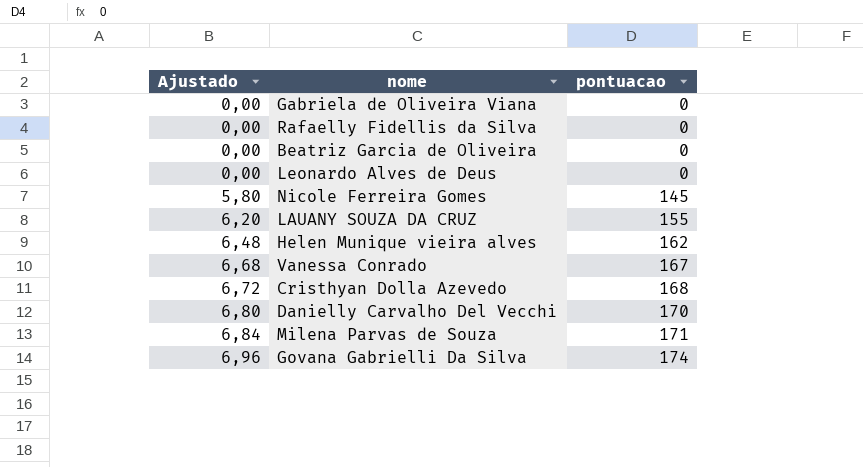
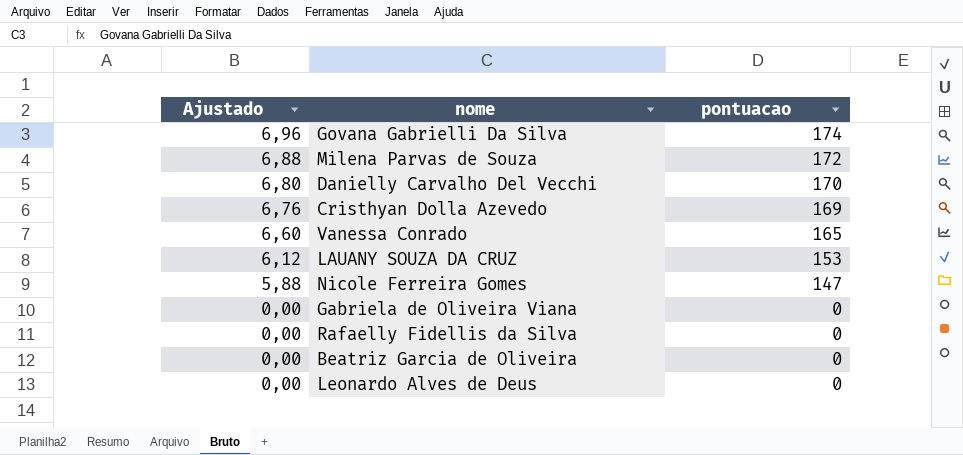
row order: Ajustado ascending -> Ajustado descending
row Helen Munique vieira alves: 6,48 | 162 -> none
Milena Parvas de Souza | Ajustado: 6,84 -> 6,88
Milena Parvas de Souza | pontuacao: 171 -> 172
Cristhyan Dolla Azevedo | Ajustado: 6,72 -> 6,76
Cristhyan Dolla Azevedo | pontuacao: 168 -> 169
Vanessa Conrado | Ajustado: 6,68 -> 6,60
Vanessa Conrado | pontuacao: 167 -> 165
LAUANY SOUZA DA CRUZ | Ajustado: 6,20 -> 6,12
LAUANY SOUZA DA CRUZ | pontuacao: 155 -> 153
Nicole Ferreira Gomes | Ajustado: 5,80 -> 5,88
Nicole Ferreira Gomes | pontuacao: 145 -> 147

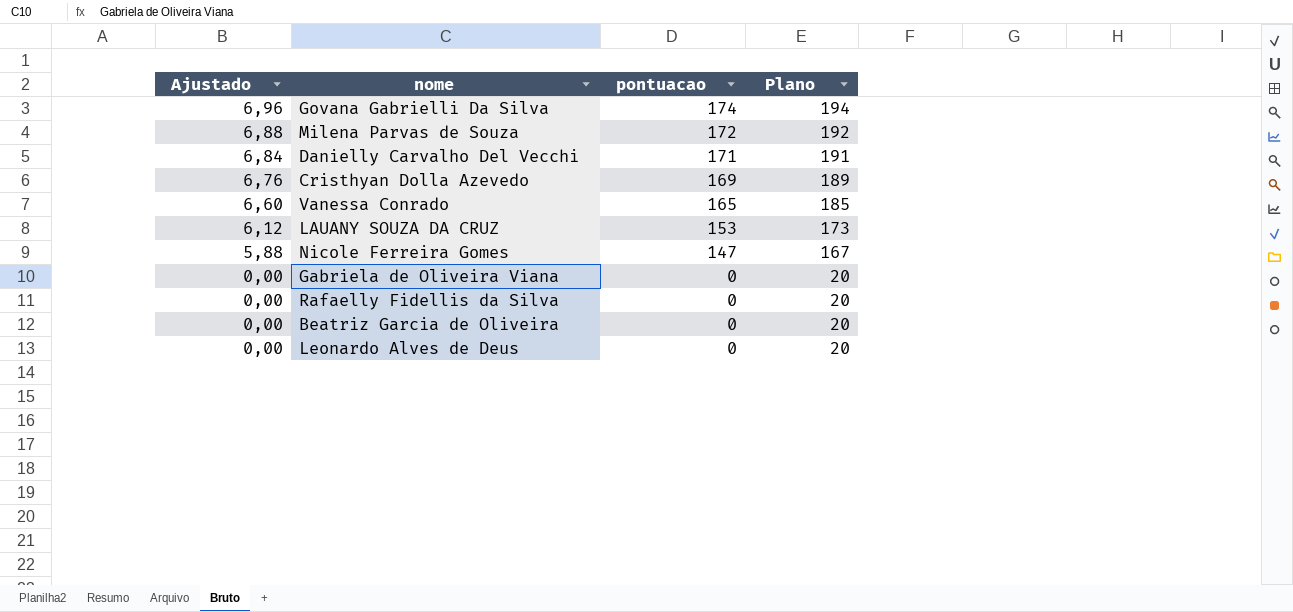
column Plano | formula: none -> [pontuacao] + 20
Danielly Carvalho Del Vecchi | Ajustado: 6,80 -> 6,84
Danielly Carvalho Del Vecchi | pontuacao: 170 -> 171

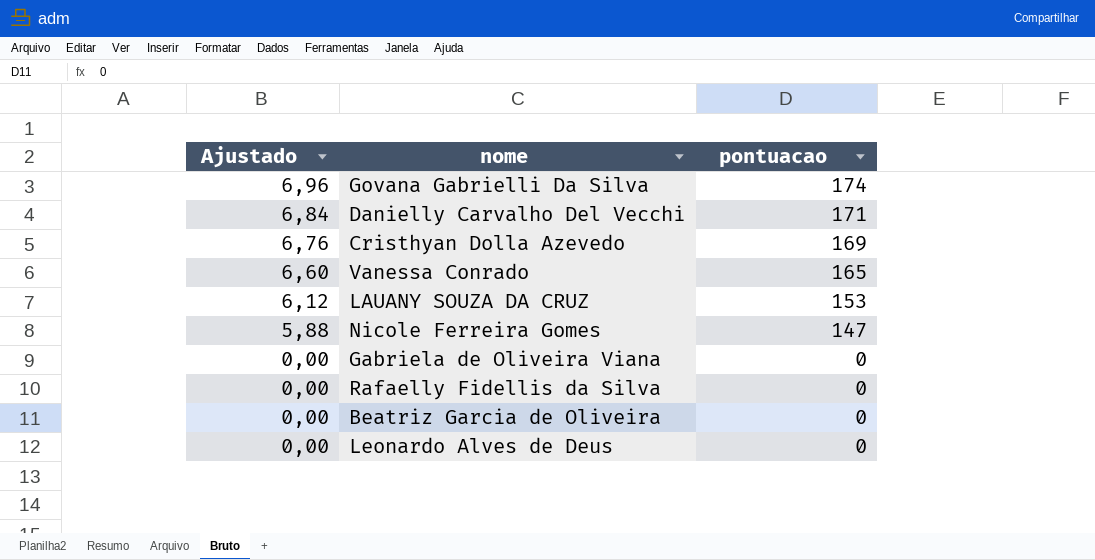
column Plano | formula: [pontuacao] + 20 -> none
row Milena Parvas de Souza: 6,88 | 172 | 192 -> none

